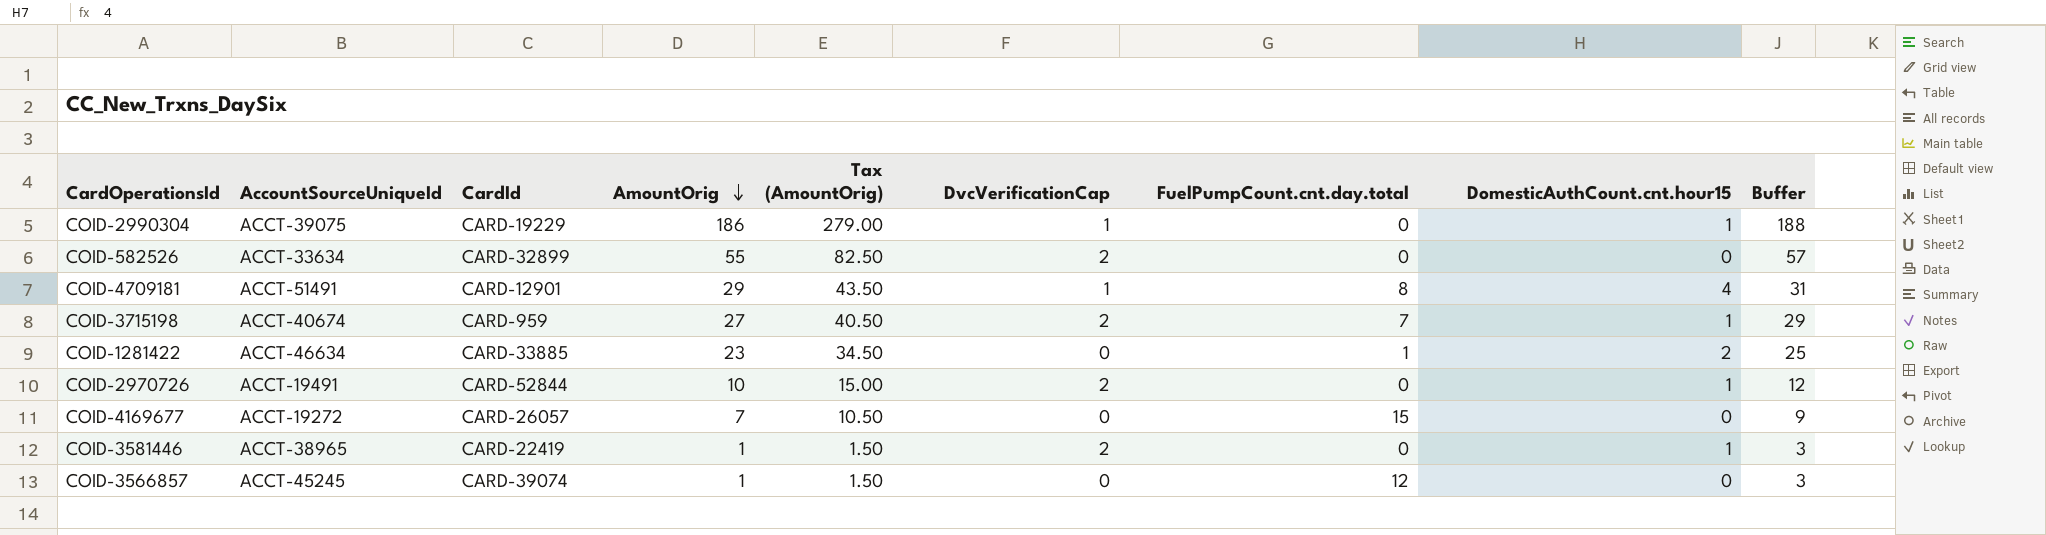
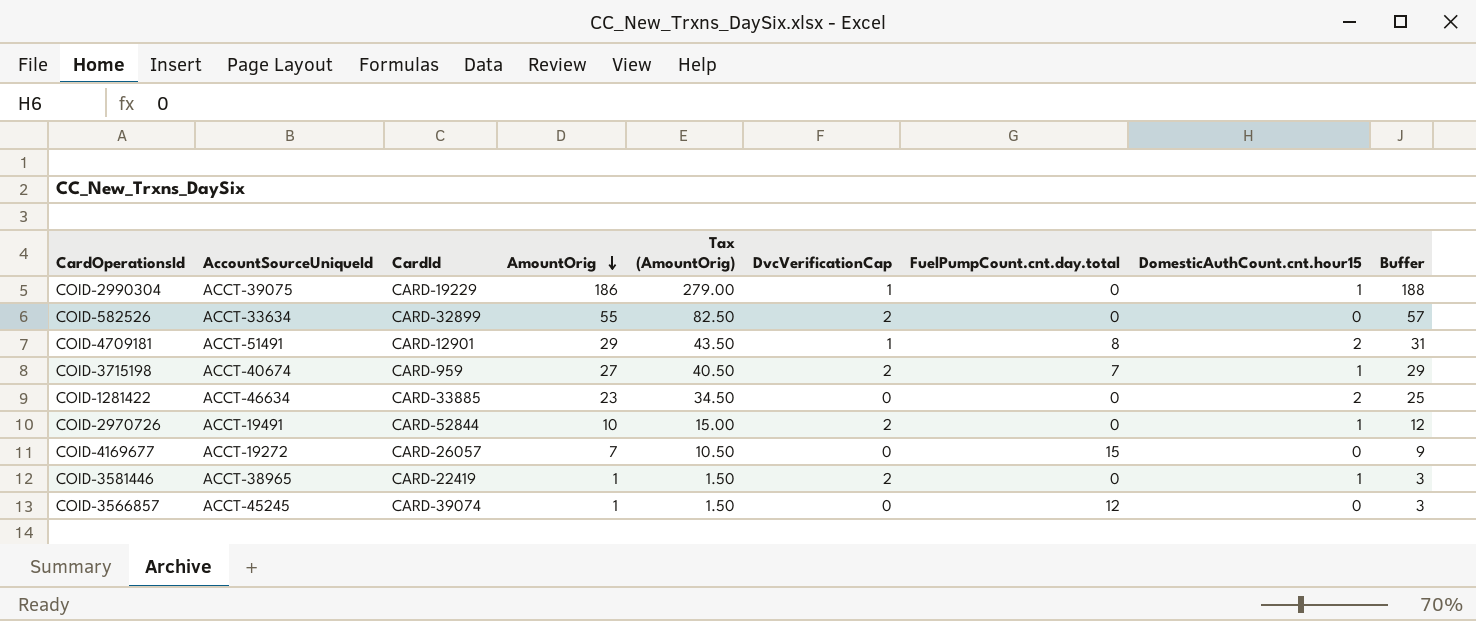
COID-4709181 | DomesticAuthCount.cnt.hour15: 4 -> 2
COID-1281422 | FuelPumpCount.cnt.day.total: 1 -> 0

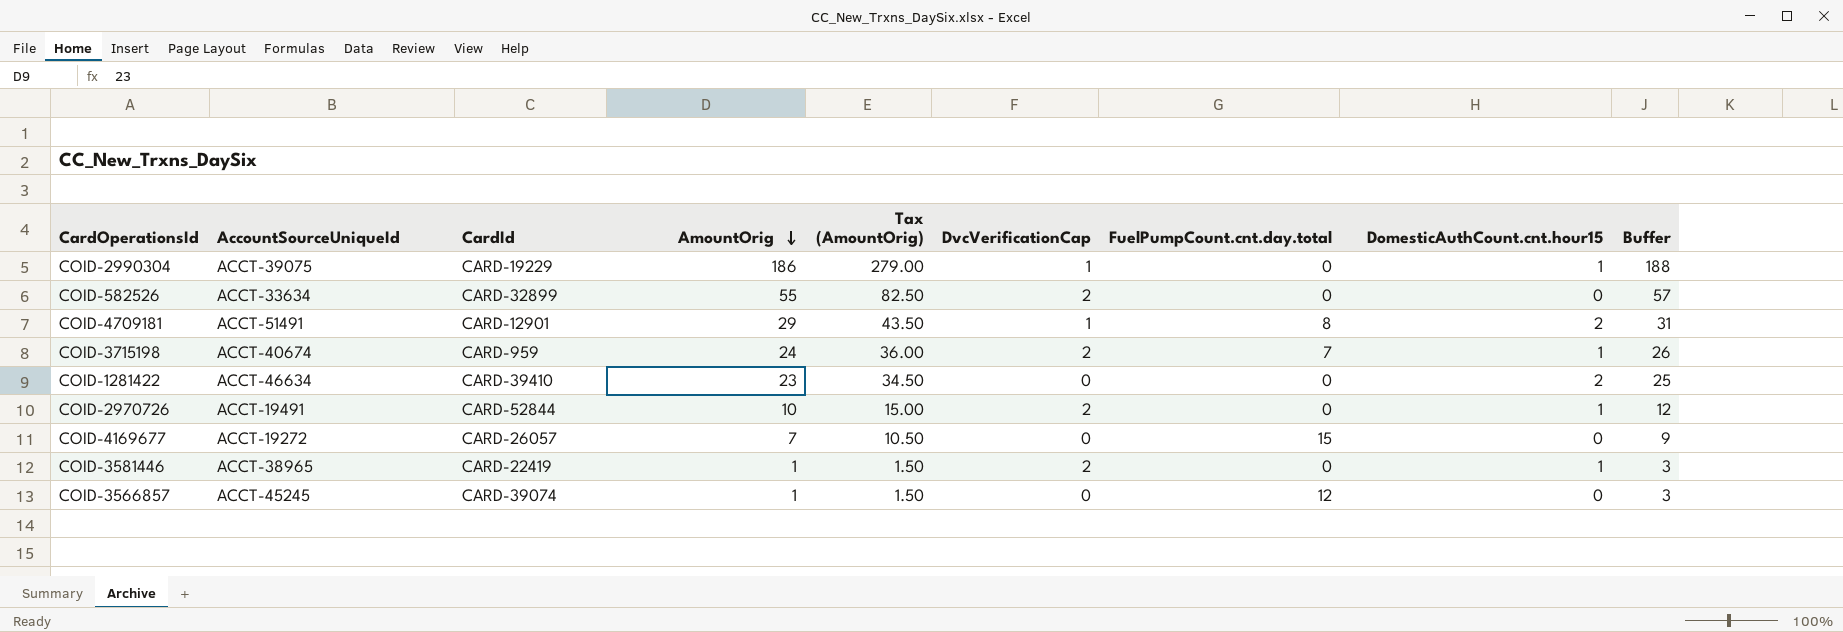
COID-3715198 | AmountOrig: 27 -> 24
COID-3715198 | Tax (AmountOrig): 40.50 -> 36.00
COID-3715198 | Buffer: 29 -> 26
COID-1281422 | CardId: CARD-33885 -> CARD-39410

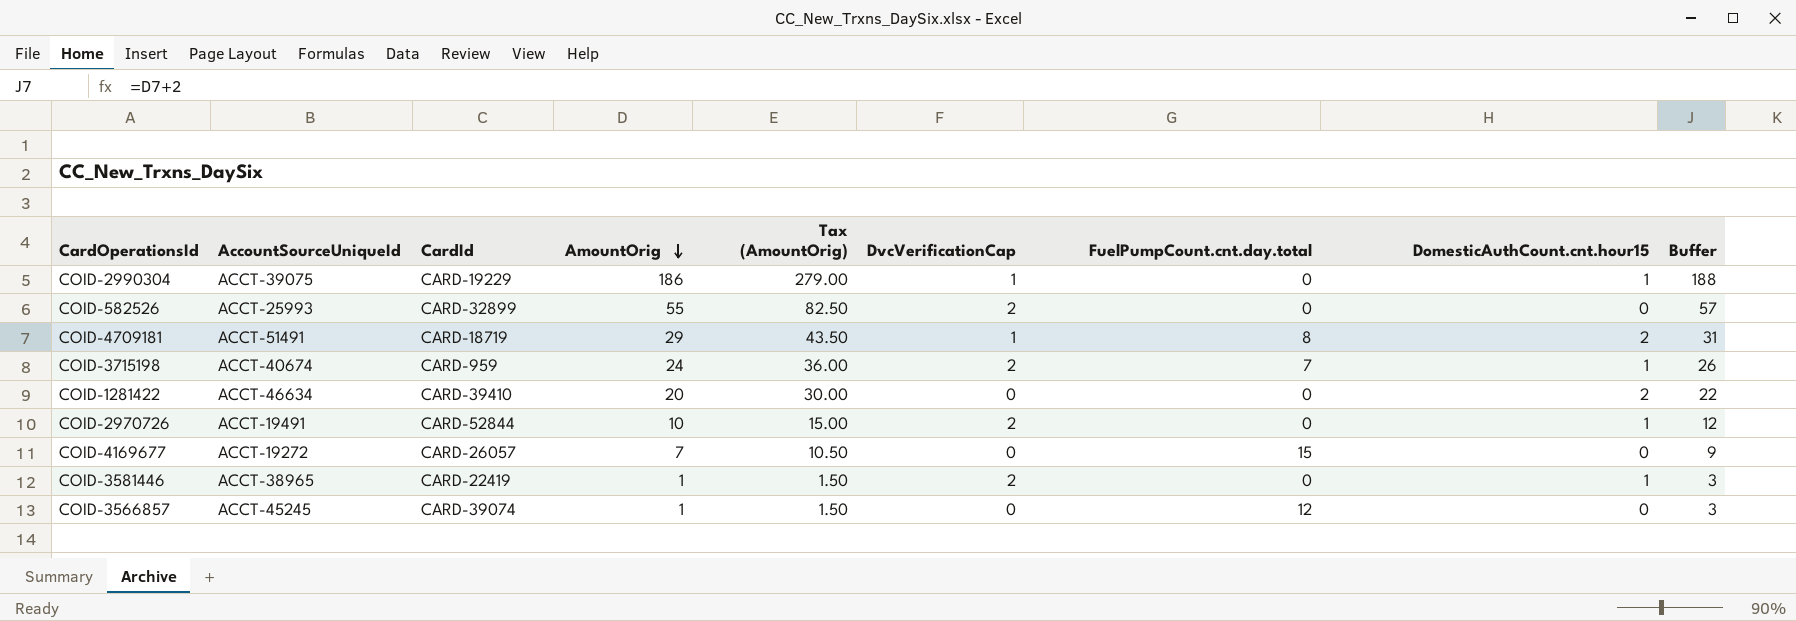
COID-582526 | AccountSourceUniqueId: ACCT-33634 -> ACCT-25993
COID-4709181 | CardId: CARD-12901 -> CARD-18719
COID-1281422 | AmountOrig: 23 -> 20
COID-1281422 | Tax (AmountOrig): 34.50 -> 30.00
COID-1281422 | Buffer: 25 -> 22

